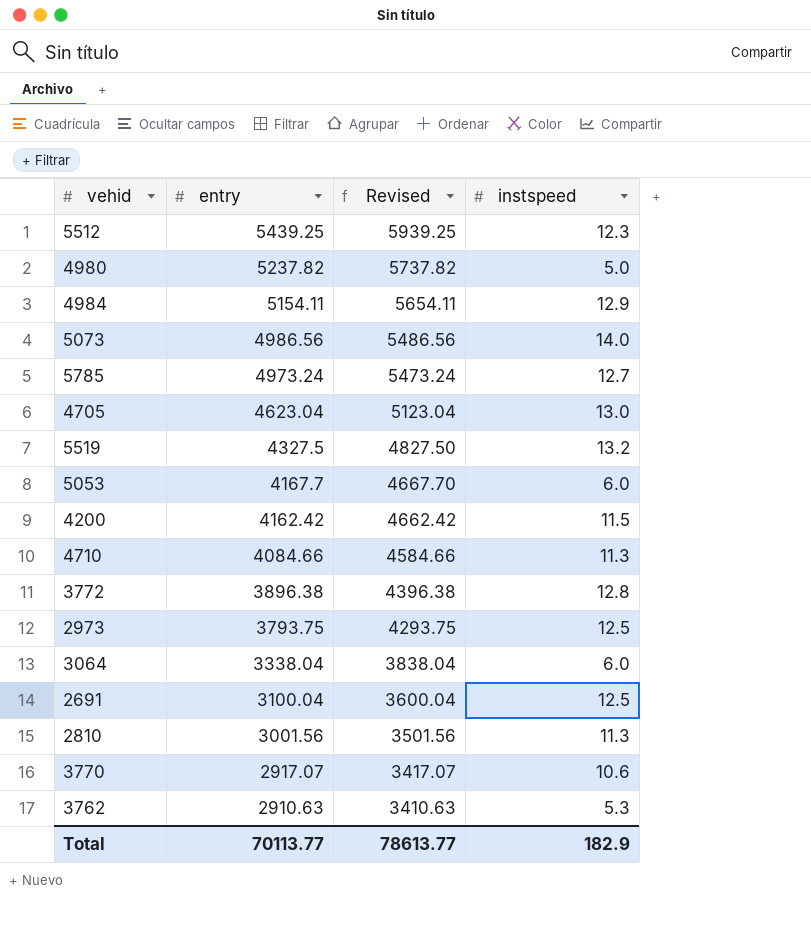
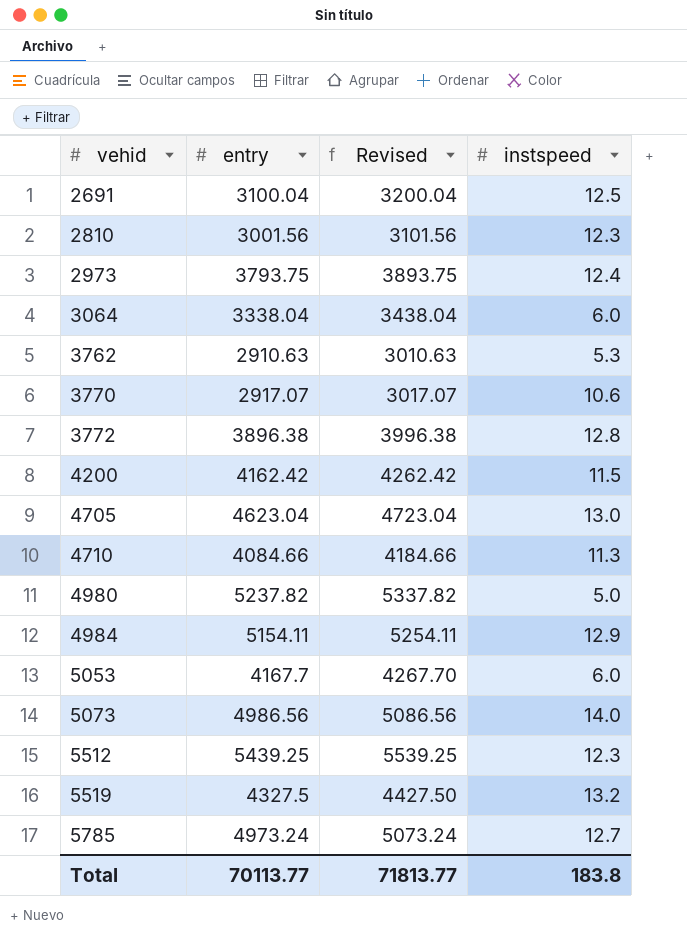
row order: entry descending -> vehid ascending
column Revised | formula: [entry] + 500 -> [entry] + 100
2810 | instspeed: 11.3 -> 12.3
2973 | instspeed: 12.5 -> 12.4
Total | Revised: 78613.77 -> 71813.77
Total | instspeed: 182.9 -> 183.8

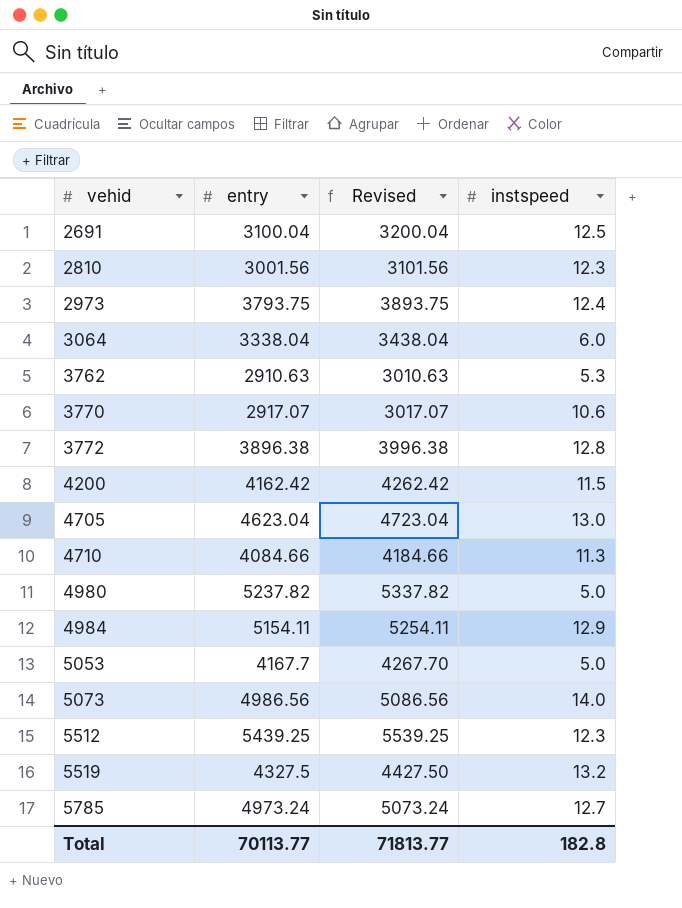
5053 | instspeed: 6.0 -> 5.0
Total | instspeed: 183.8 -> 182.8

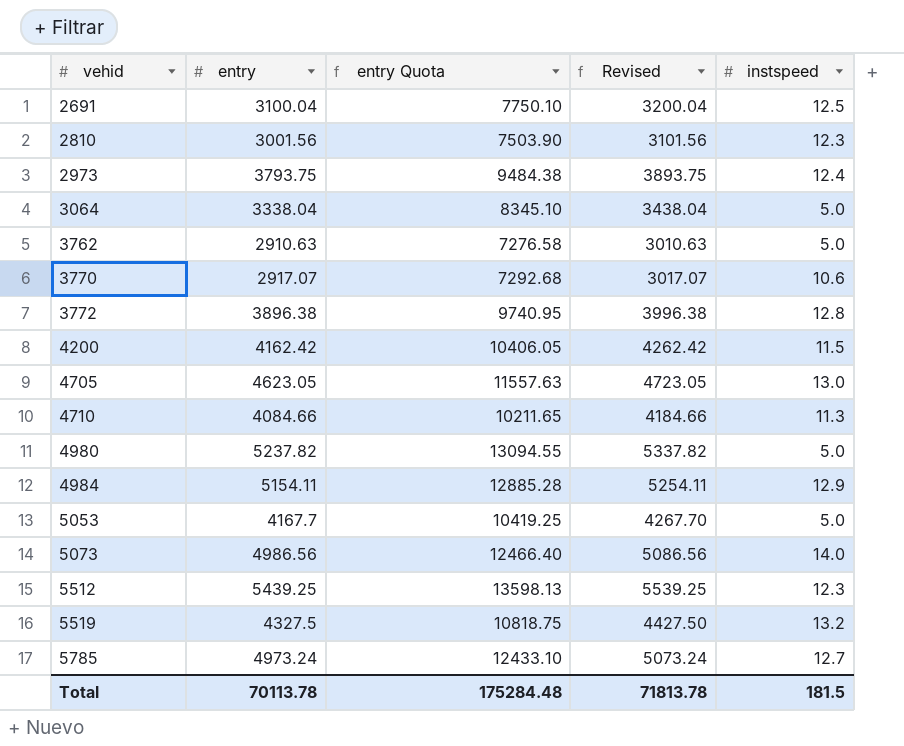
column entry Quota | formula: none -> [entry] * 2.5
3064 | instspeed: 6.0 -> 5.0
3762 | instspeed: 5.3 -> 5.0
4705 | entry: 4623.04 -> 4623.05
4705 | Revised: 4723.04 -> 4723.05
Total | entry: 70113.77 -> 70113.78
Total | Revised: 71813.77 -> 71813.78
Total | instspeed: 182.8 -> 181.5

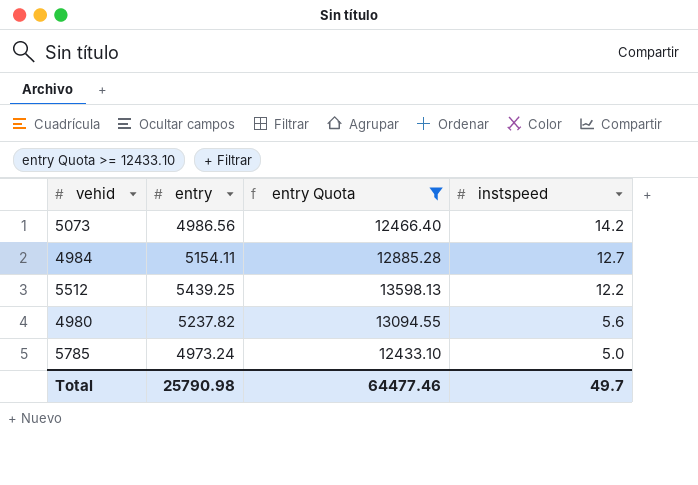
filter: none -> entry Quota >= 12433.10
row order: vehid ascending -> instspeed descending
column Revised | formula: [entry] + 100 -> none
5073 | instspeed: 14.0 -> 14.2
4984 | instspeed: 12.9 -> 12.7
5512 | instspeed: 12.3 -> 12.2
4980 | instspeed: 5.0 -> 5.6
5785 | instspeed: 12.7 -> 5.0
Total | entry: 70113.78 -> 25790.98
Total | entry Quota: 175284.48 -> 64477.46
Total | instspeed: 181.5 -> 49.7

